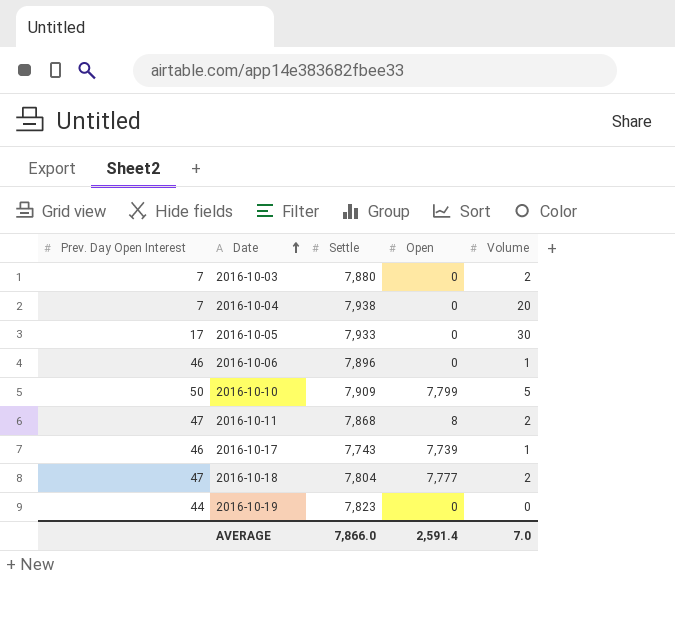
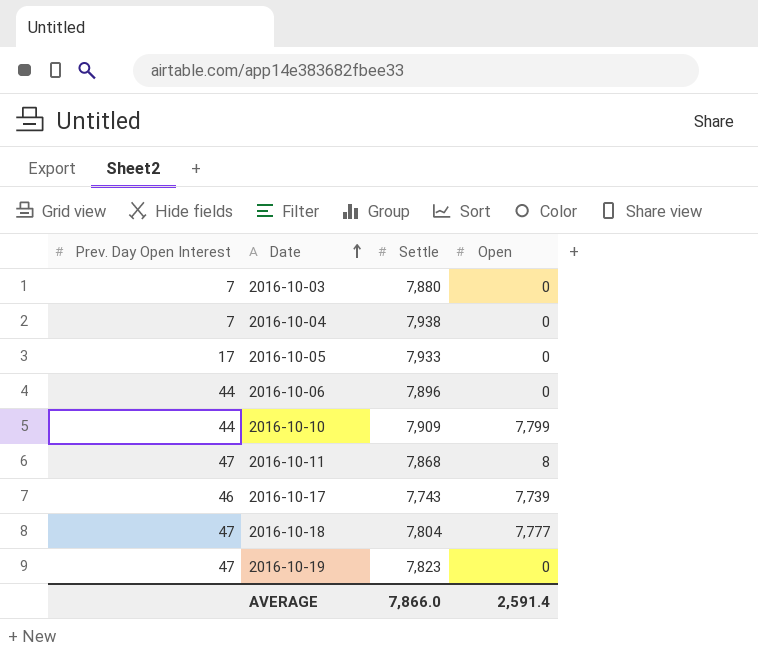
column Volume | position: 5 -> none
2016-10-06 | Prev. Day Open Interest: 46 -> 44
2016-10-10 | Prev. Day Open Interest: 50 -> 44
2016-10-19 | Prev. Day Open Interest: 44 -> 47

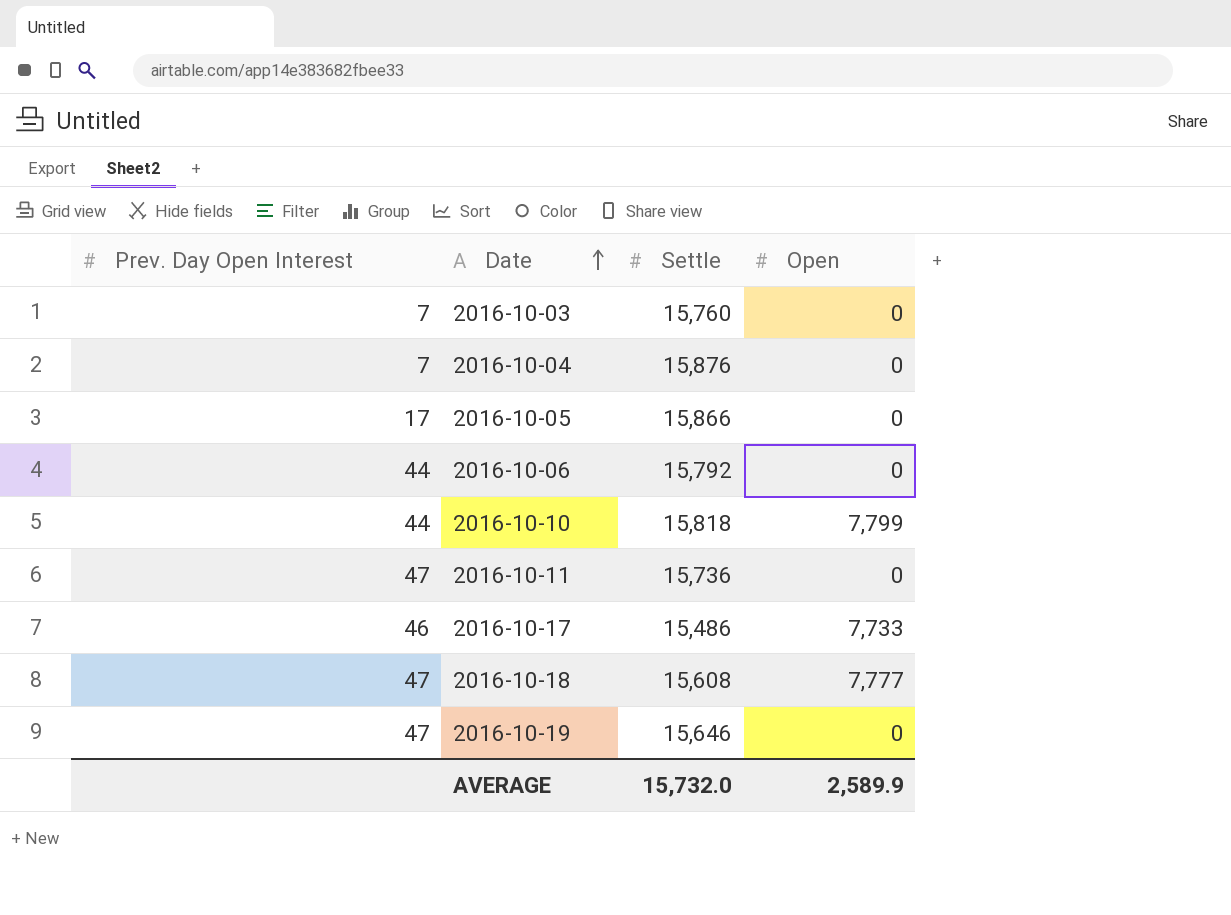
2016-10-03 | Settle: 7,880 -> 15,760
2016-10-04 | Settle: 7,938 -> 15,876
2016-10-05 | Settle: 7,933 -> 15,866
2016-10-06 | Settle: 7,896 -> 15,792
2016-10-10 | Settle: 7,909 -> 15,818
2016-10-11 | Settle: 7,868 -> 15,736
2016-10-11 | Open: 8 -> 0
2016-10-17 | Settle: 7,743 -> 15,486
2016-10-17 | Open: 7,739 -> 7,733
2016-10-18 | Settle: 7,804 -> 15,608
2016-10-19 | Settle: 7,823 -> 15,646
AVERAGE | Settle: 7,866.0 -> 15,732.0
AVERAGE | Open: 2,591.4 -> 2,589.9

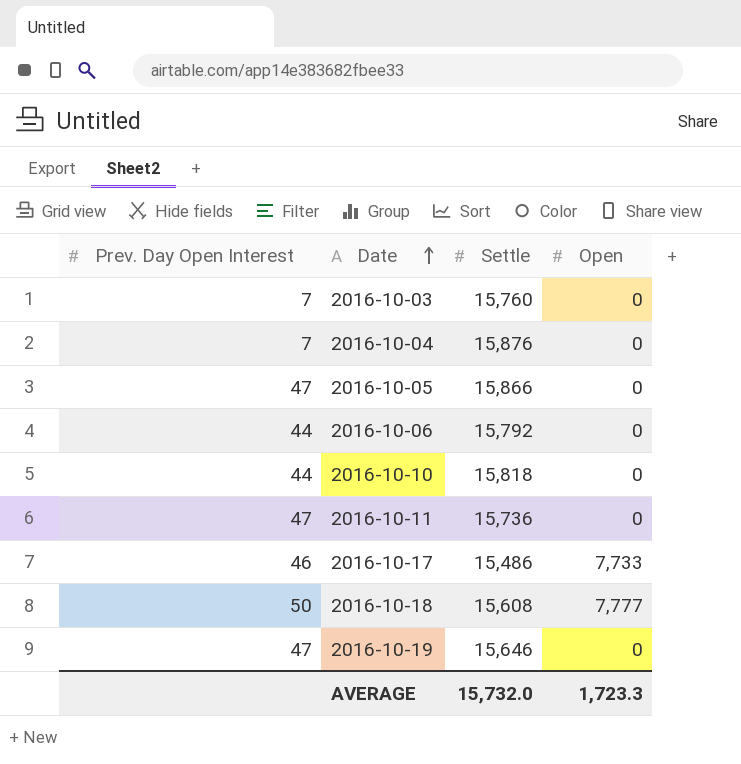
2016-10-05 | Prev. Day Open Interest: 17 -> 47
2016-10-10 | Open: 7,799 -> 0
2016-10-18 | Prev. Day Open Interest: 47 -> 50
AVERAGE | Open: 2,589.9 -> 1,723.3

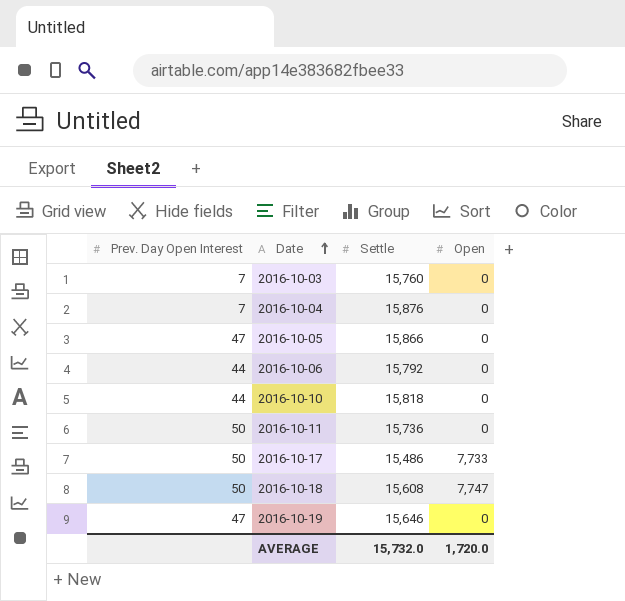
2016-10-11 | Prev. Day Open Interest: 47 -> 50
2016-10-17 | Prev. Day Open Interest: 46 -> 50
2016-10-18 | Open: 7,777 -> 7,747
AVERAGE | Open: 1,723.3 -> 1,720.0

